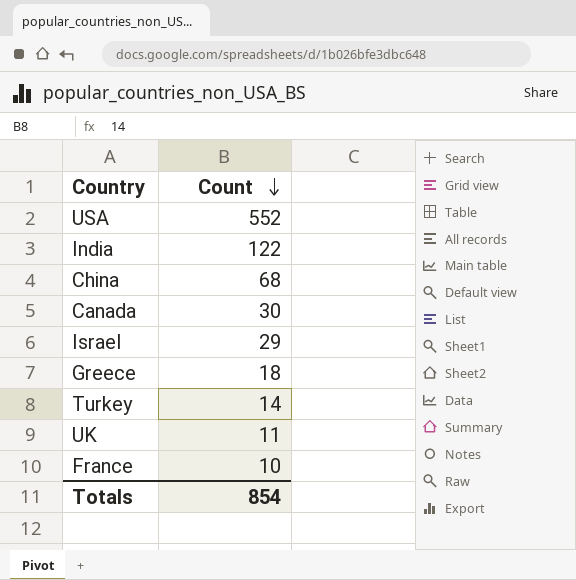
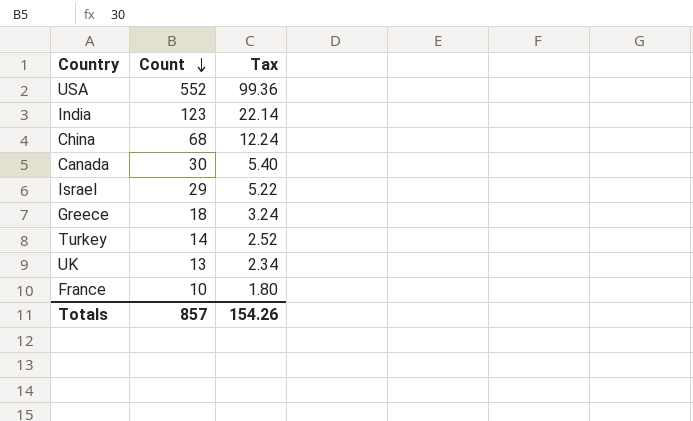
column Tax | formula: none -> [Count] * 0.18
India | Count: 122 -> 123
UK | Count: 11 -> 13
Totals | Count: 854 -> 857

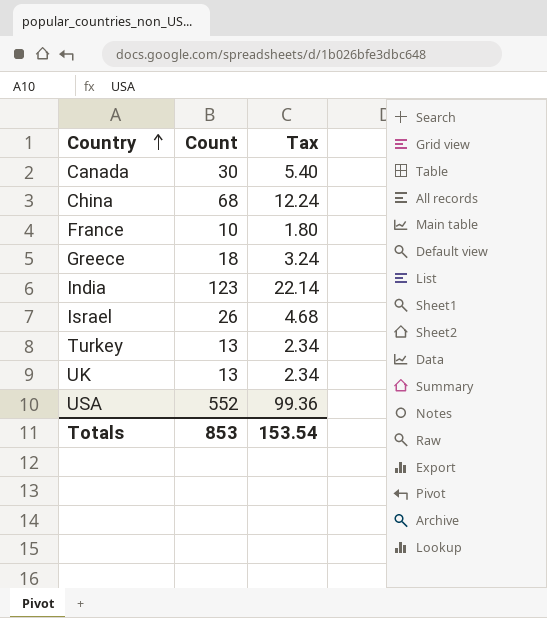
row order: Count descending -> Country ascending
Israel | Count: 29 -> 26
Israel | Tax: 5.22 -> 4.68
Turkey | Count: 14 -> 13
Turkey | Tax: 2.52 -> 2.34
Totals | Count: 857 -> 853
Totals | Tax: 154.26 -> 153.54

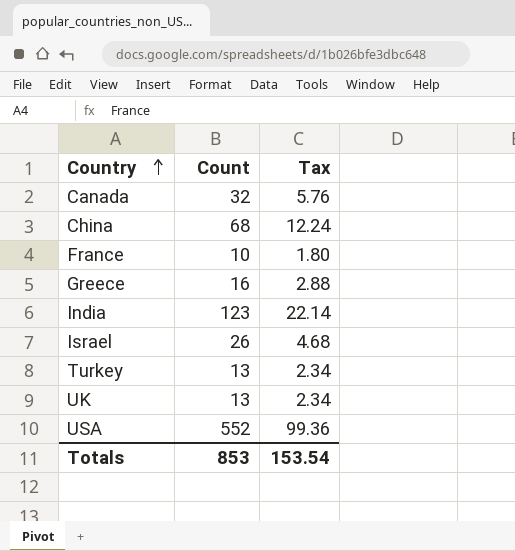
Canada | Count: 30 -> 32
Canada | Tax: 5.40 -> 5.76
Greece | Count: 18 -> 16
Greece | Tax: 3.24 -> 2.88

